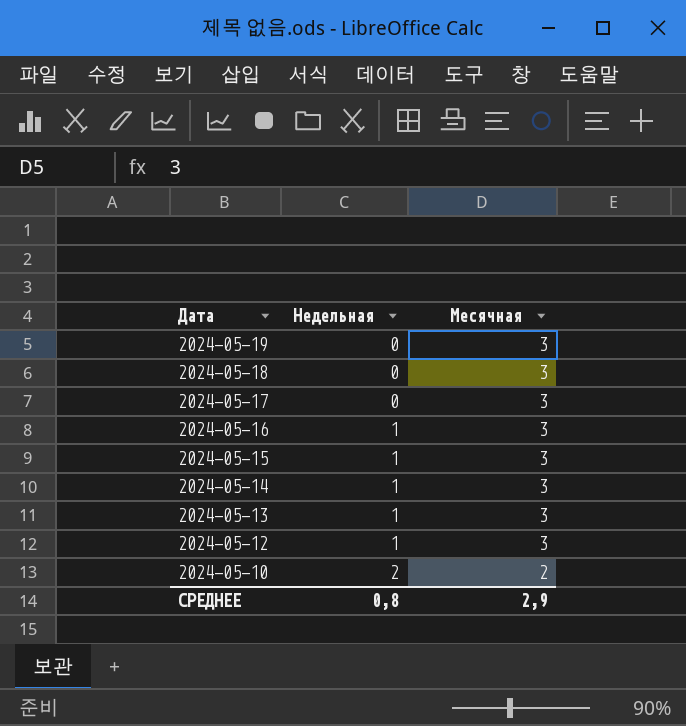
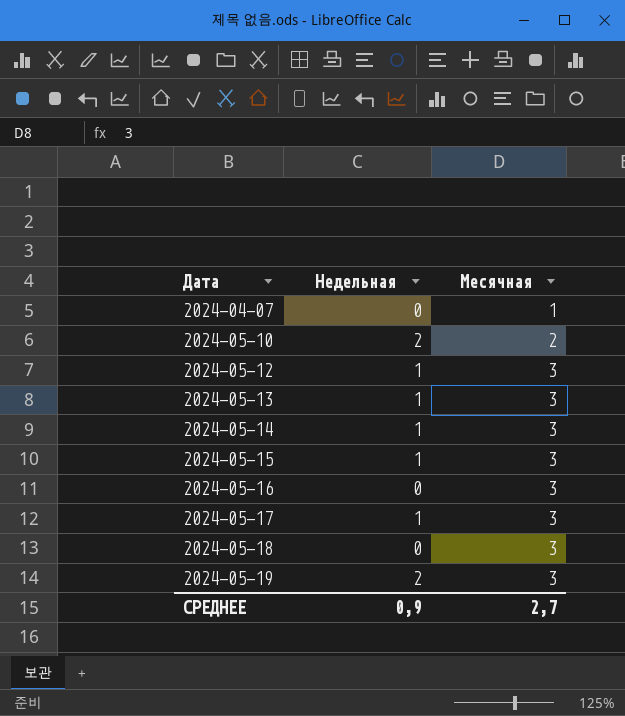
row order: Дата descending -> Дата ascending
row 2024-04-07: none -> 0 | 1
2024-05-16 | Недельная: 1 -> 0
2024-05-17 | Недельная: 0 -> 1
2024-05-19 | Недельная: 0 -> 2
СРЕДНЕЕ | Недельная: 0,8 -> 0,9
СРЕДНЕЕ | Месячная: 2,9 -> 2,7

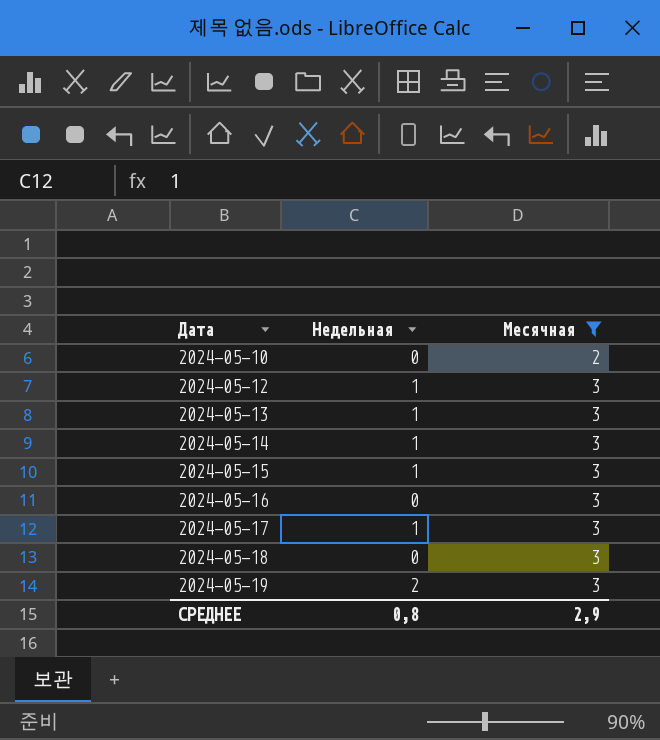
filter: none -> Месячная != 1
2024-05-10 | Недельная: 2 -> 0
СРЕДНЕЕ | Недельная: 0,9 -> 0,8
СРЕДНЕЕ | Месячная: 2,7 -> 2,9

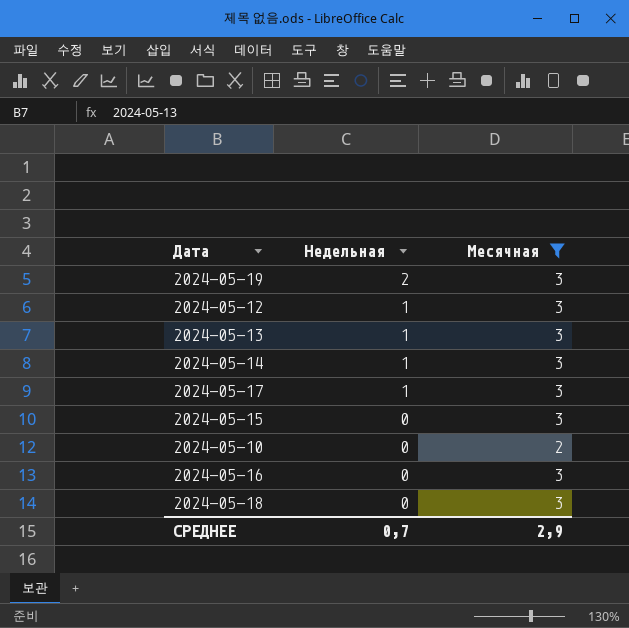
row order: Дата ascending -> Недельная descending
2024-05-15 | Недельная: 1 -> 0
СРЕДНЕЕ | Недельная: 0,8 -> 0,7

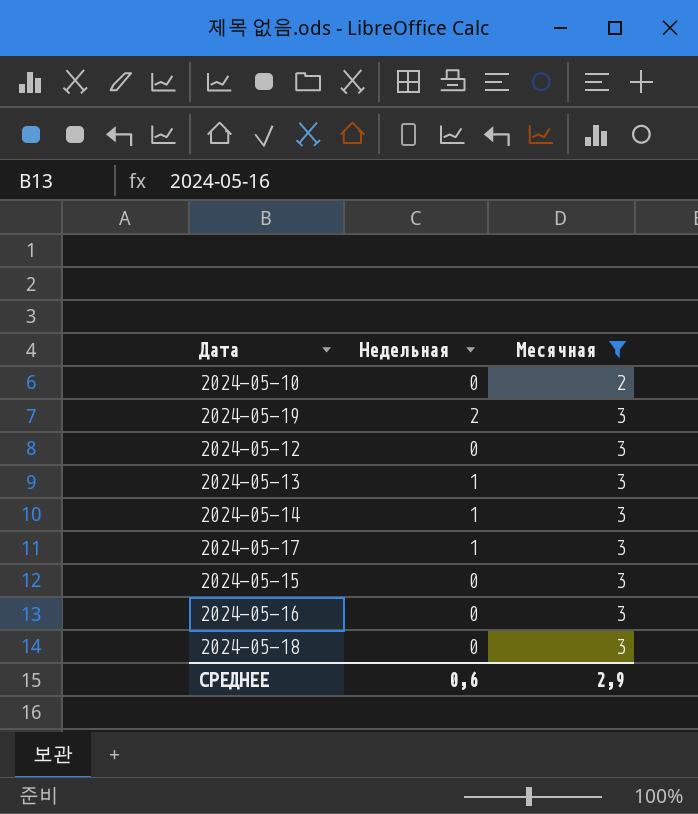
row order: Недельная descending -> Месячная ascending
2024-05-12 | Недельная: 1 -> 0
СРЕДНЕЕ | Недельная: 0,7 -> 0,6

